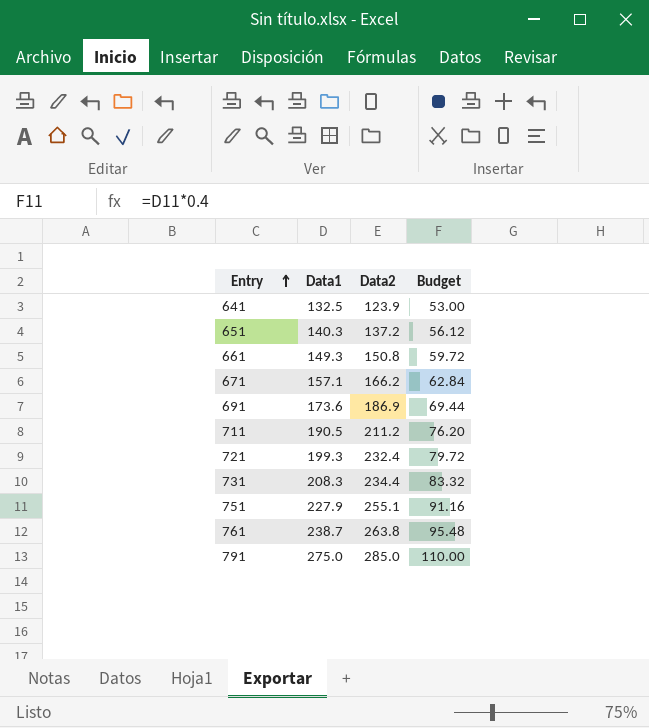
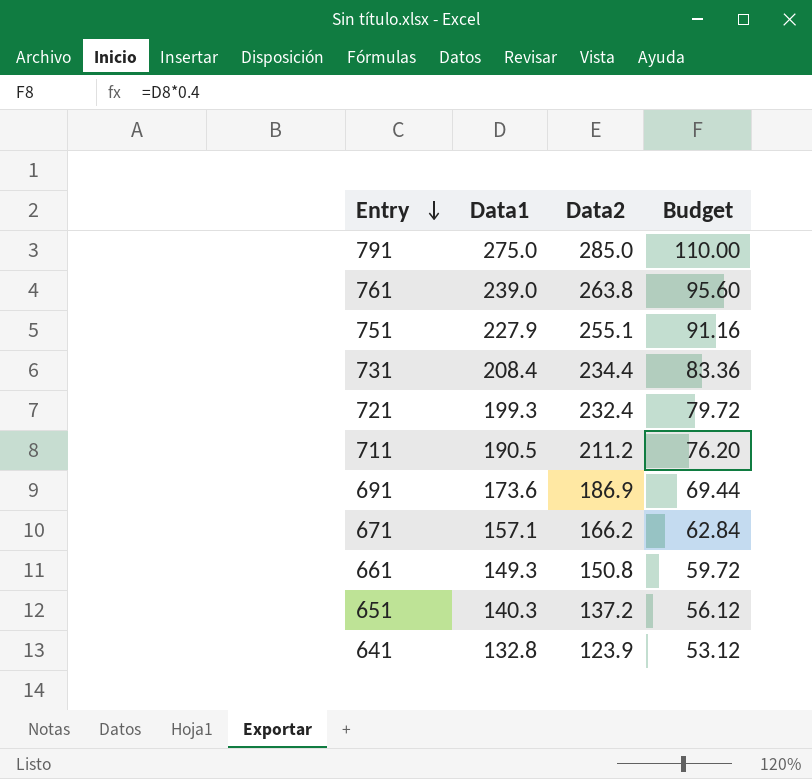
row order: Entry ascending -> Entry descending
761 | Data1: 238.7 -> 239.0
761 | Budget: 95.48 -> 95.60
731 | Data1: 208.3 -> 208.4
731 | Budget: 83.32 -> 83.36
641 | Data1: 132.5 -> 132.8
641 | Budget: 53.00 -> 53.12

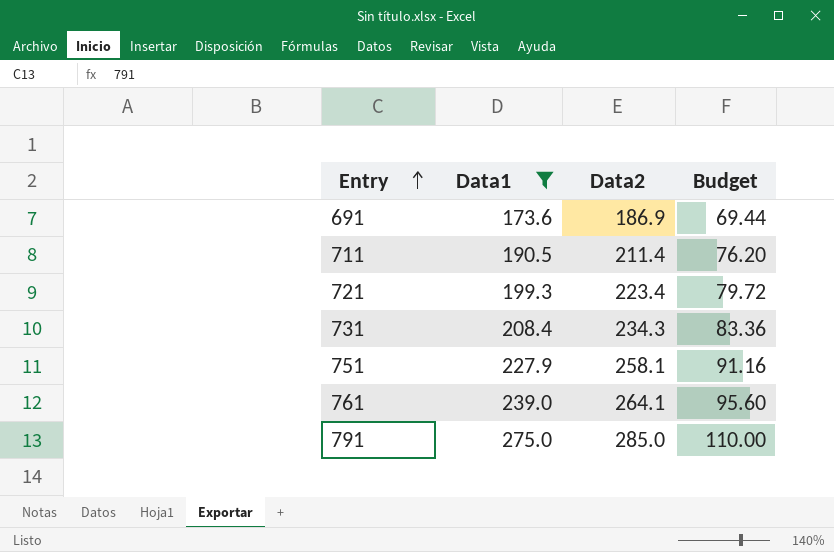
filter: none -> Data1 >= 173.6
row order: Entry descending -> Entry ascending
711 | Data2: 211.2 -> 211.4
721 | Data2: 232.4 -> 223.4
731 | Data2: 234.4 -> 234.3
751 | Data2: 255.1 -> 258.1
761 | Data2: 263.8 -> 264.1

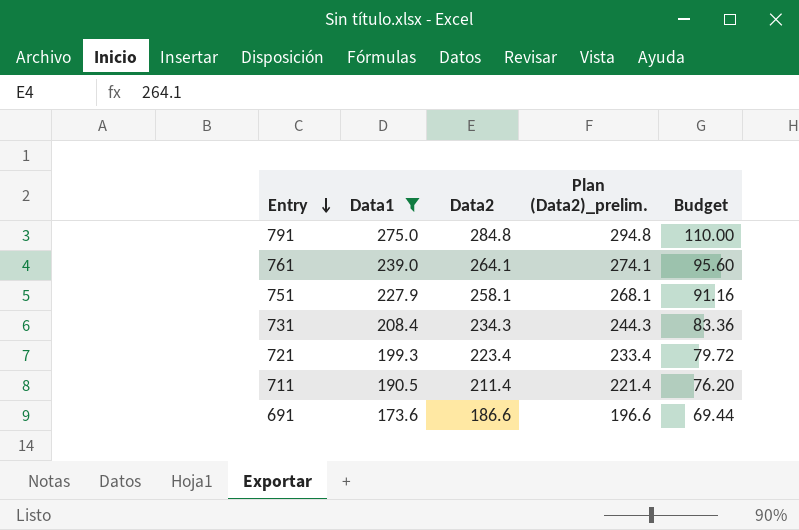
row order: Entry ascending -> Entry descending
column Plan (Data2)_prelim. | formula: none -> [Data2] + 10
791 | Data2: 285.0 -> 284.8
691 | Data2: 186.9 -> 186.6

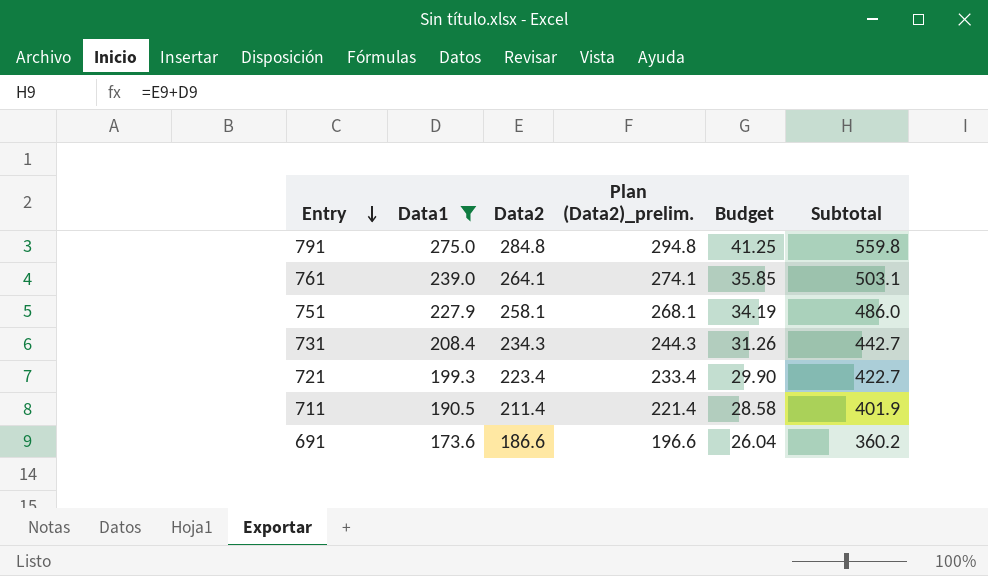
column Budget | formula: [Data1] * 0.4 -> [Data1] * 0.15
column Subtotal | formula: none -> [Data1] + [Data2]

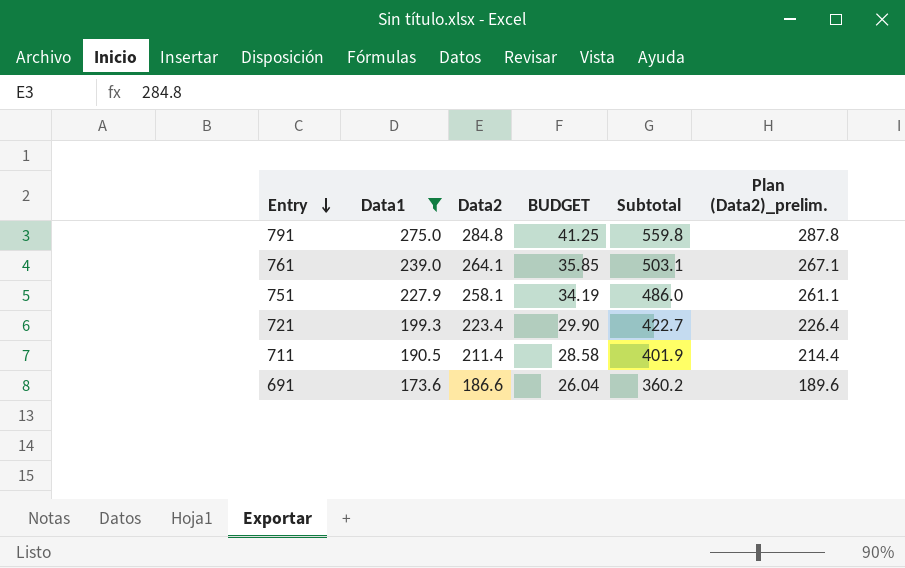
column name: Budget -> BUDGET
column Plan (Data2)_prelim. | formula: [Data2] + 10 -> [Data2] + 3
column Plan (Data2)_prelim. | position: 4 -> 6
row 731: 208.4 | 234.3 | 244.3 | 31.26 | 442.7 -> none

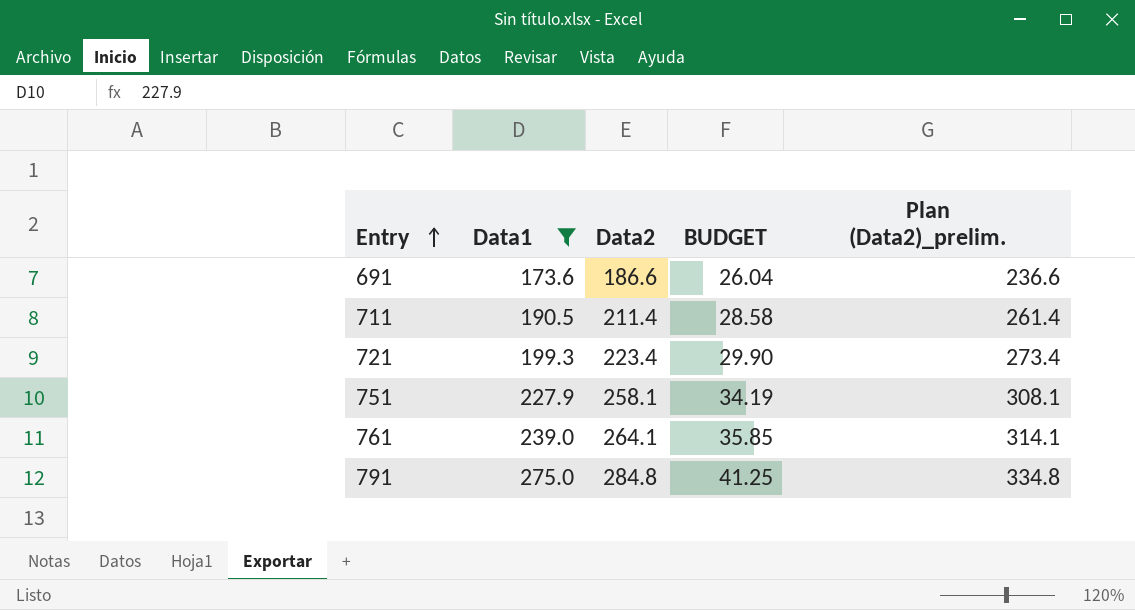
row order: Entry descending -> Entry ascending
column Subtotal | formula: [Data1] + [Data2] -> none
column Plan (Data2)_prelim. | formula: [Data2] + 3 -> [Data2] + 50

